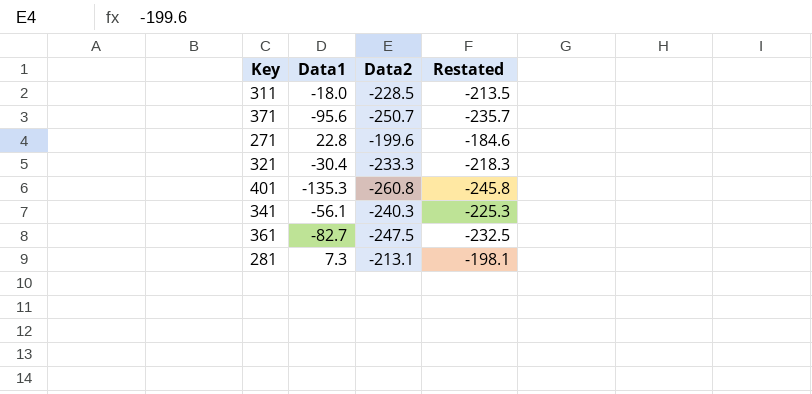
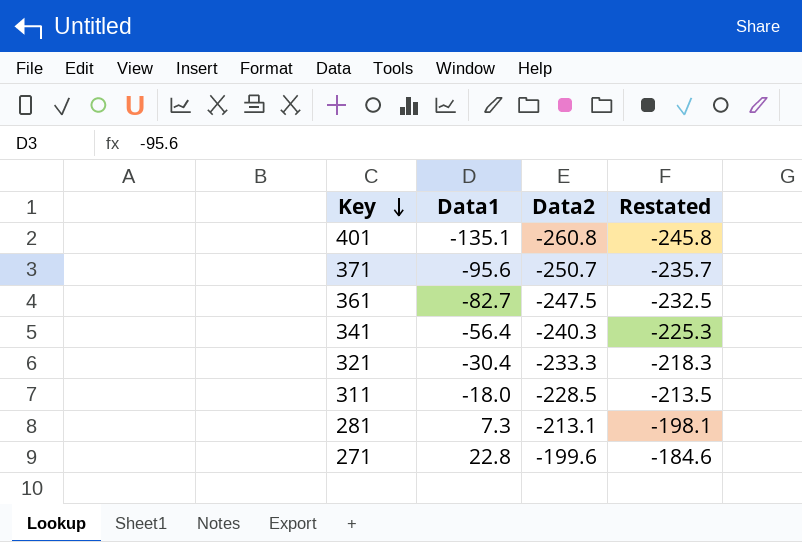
row order: none -> Key descending
401 | Data1: -135.3 -> -135.1
341 | Data1: -56.1 -> -56.4

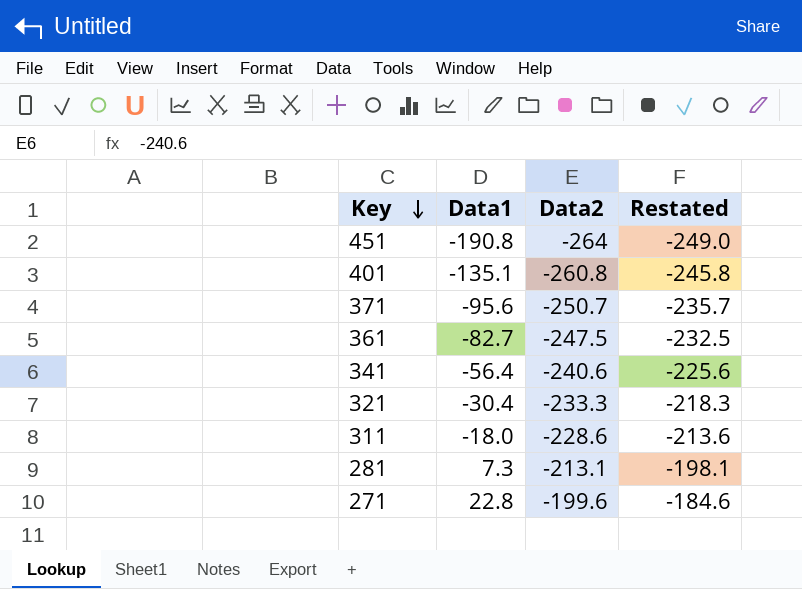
row 451: none -> -190.8 | -264 | -249.0
341 | Data2: -240.3 -> -240.6
341 | Restated: -225.3 -> -225.6
311 | Data2: -228.5 -> -228.6
311 | Restated: -213.5 -> -213.6

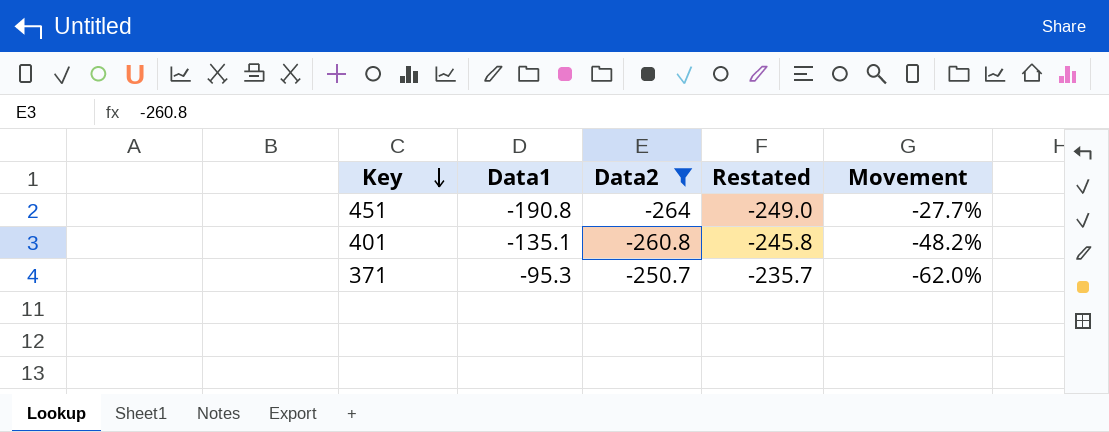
filter: none -> Data2 <= -250.7
column Movement | formula: none -> ([Data1] - [Data2]) / [Data2]
371 | Data1: -95.6 -> -95.3

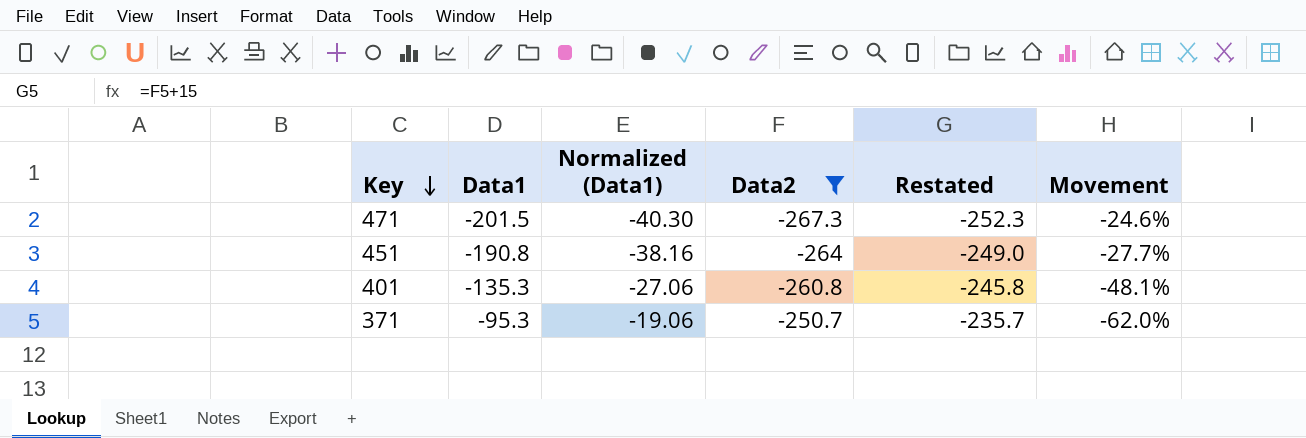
column Normalized (Data1) | formula: none -> [Data1] * 0.2
row 471: none -> -201.5 | -40.30 | -267.3 | -252.3 | -24.6%
401 | Data1: -135.1 -> -135.3
401 | Movement: -48.2% -> -48.1%

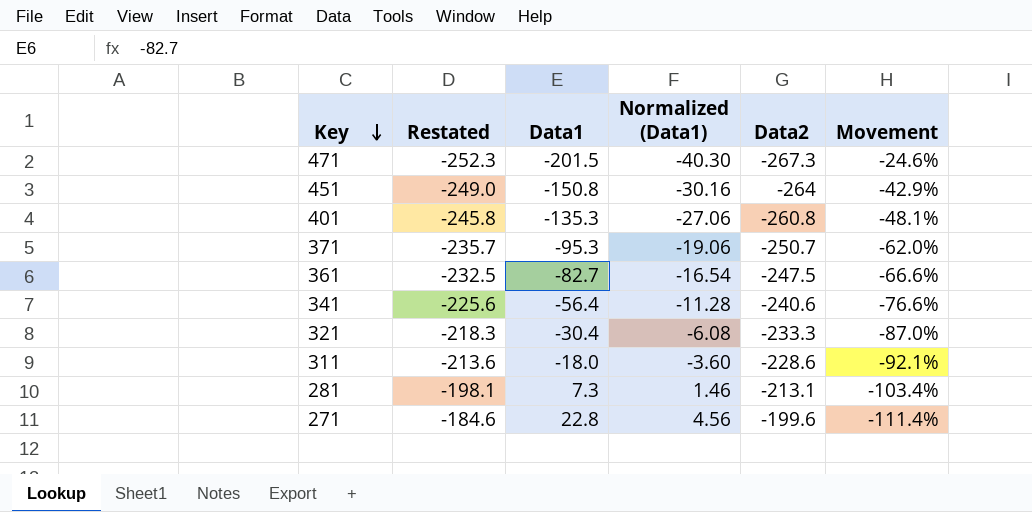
filter: Data2 <= -250.7 -> none
column Restated | position: 5 -> 2
451 | Data1: -190.8 -> -150.8
451 | Normalized (Data1): -38.16 -> -30.16
451 | Movement: -27.7% -> -42.9%

